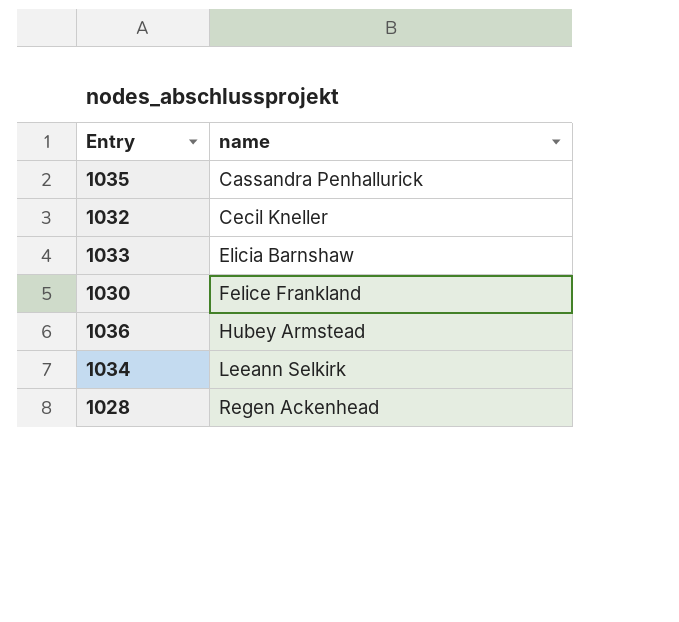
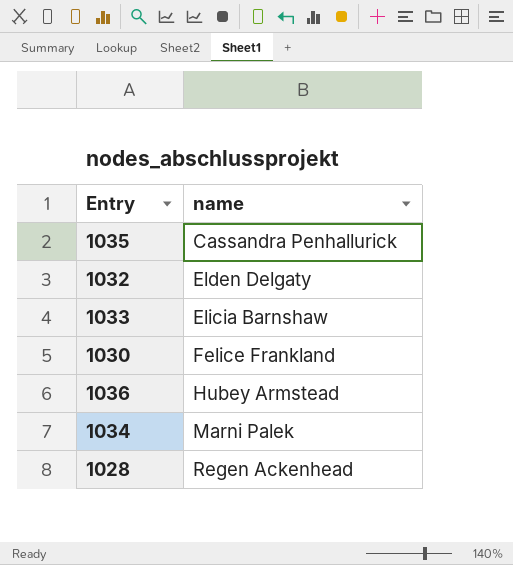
1032 | name: Cecil Kneller -> Elden Delgaty
1034 | name: Leeann Selkirk -> Marni Palek

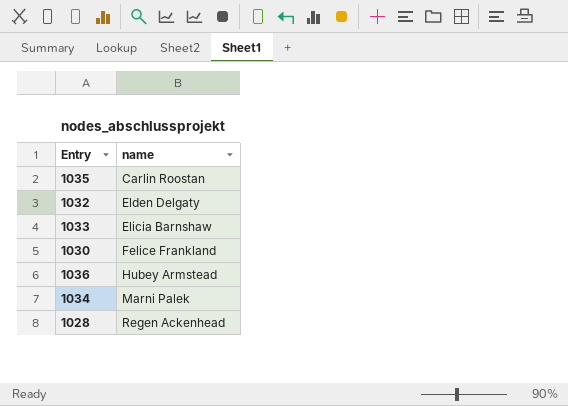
1035 | name: Cassandra Penhallurick -> Carlin Roostan

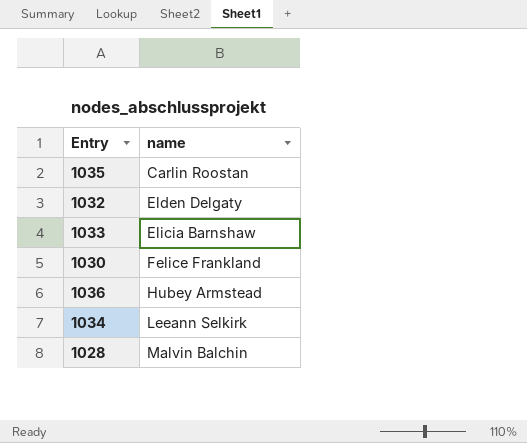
1034 | name: Marni Palek -> Leeann Selkirk
1028 | name: Regen Ackenhead -> Malvin Balchin

